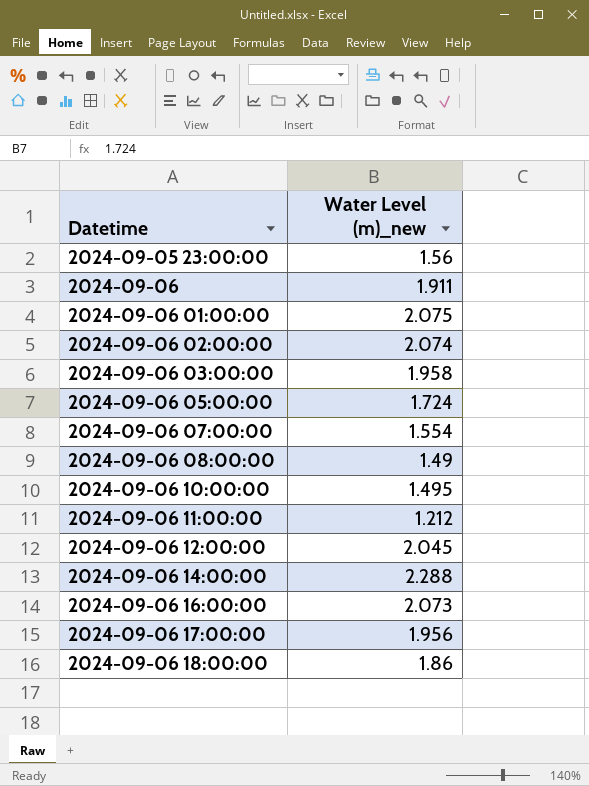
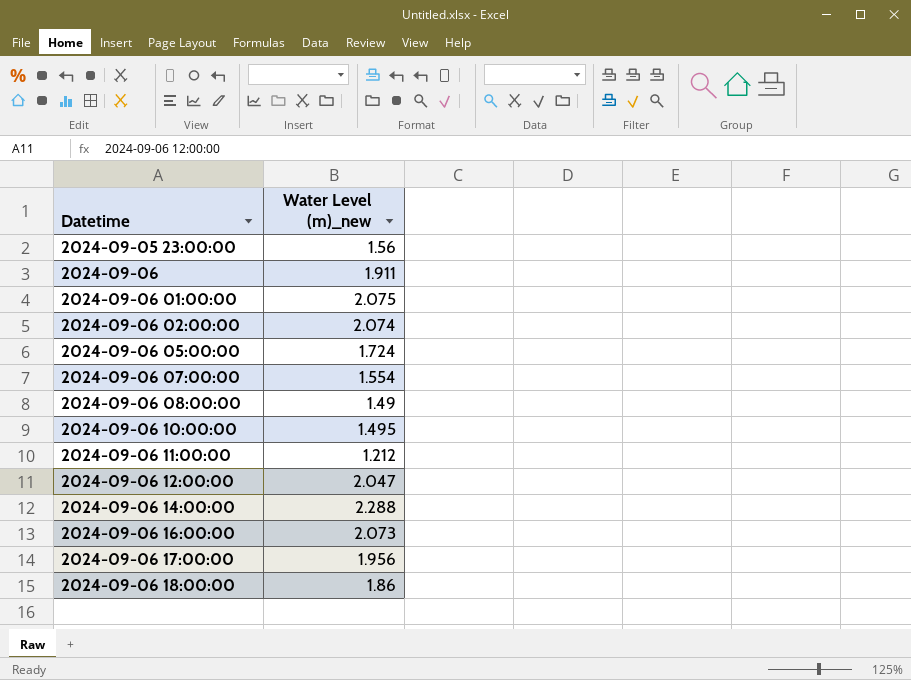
row 2024-09-06 03:00:00: 1.958 -> none
2024-09-06 12:00:00 | Water Level (m)_new: 2.045 -> 2.047

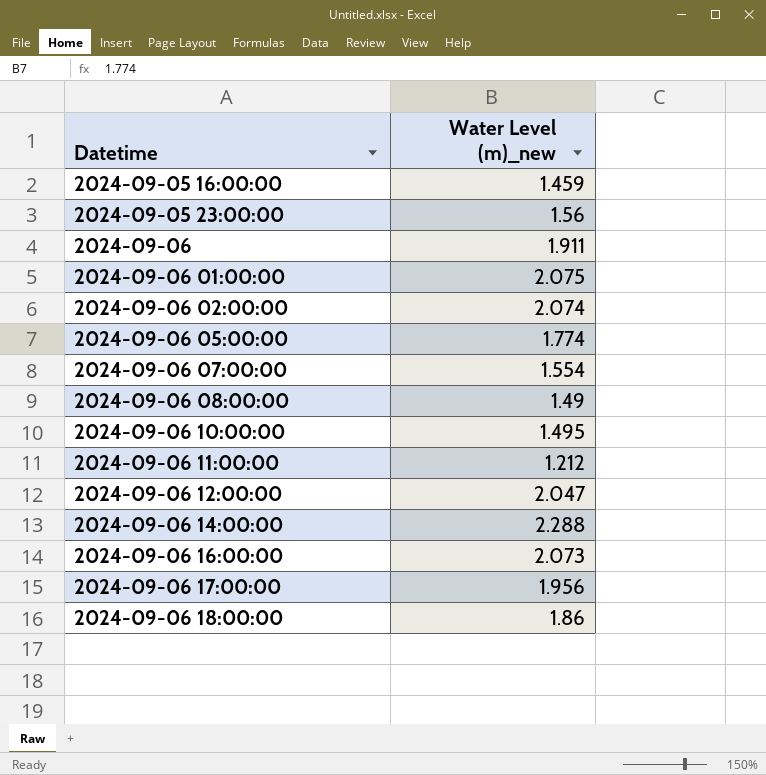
row 2024-09-05 16:00:00: none -> 1.459
2024-09-06 05:00:00 | Water Level (m)_new: 1.724 -> 1.774

